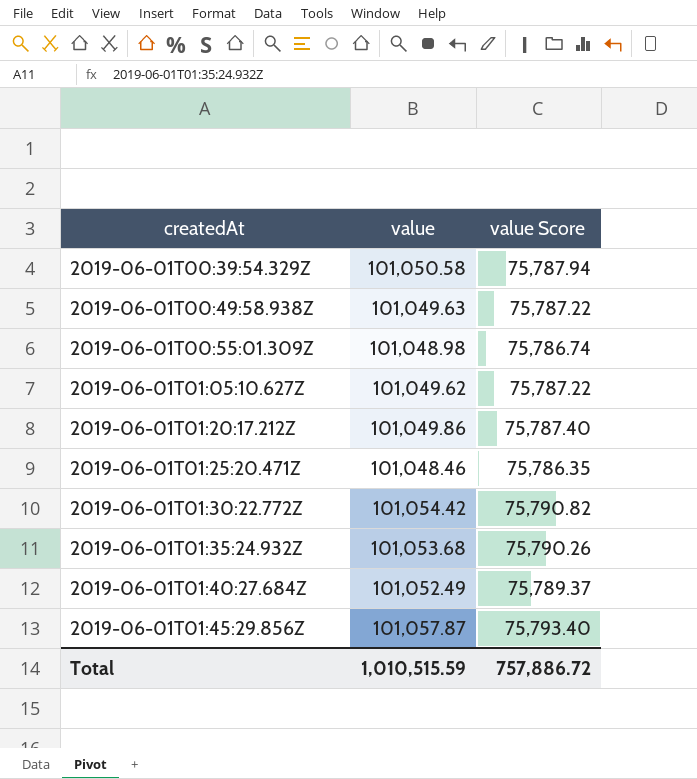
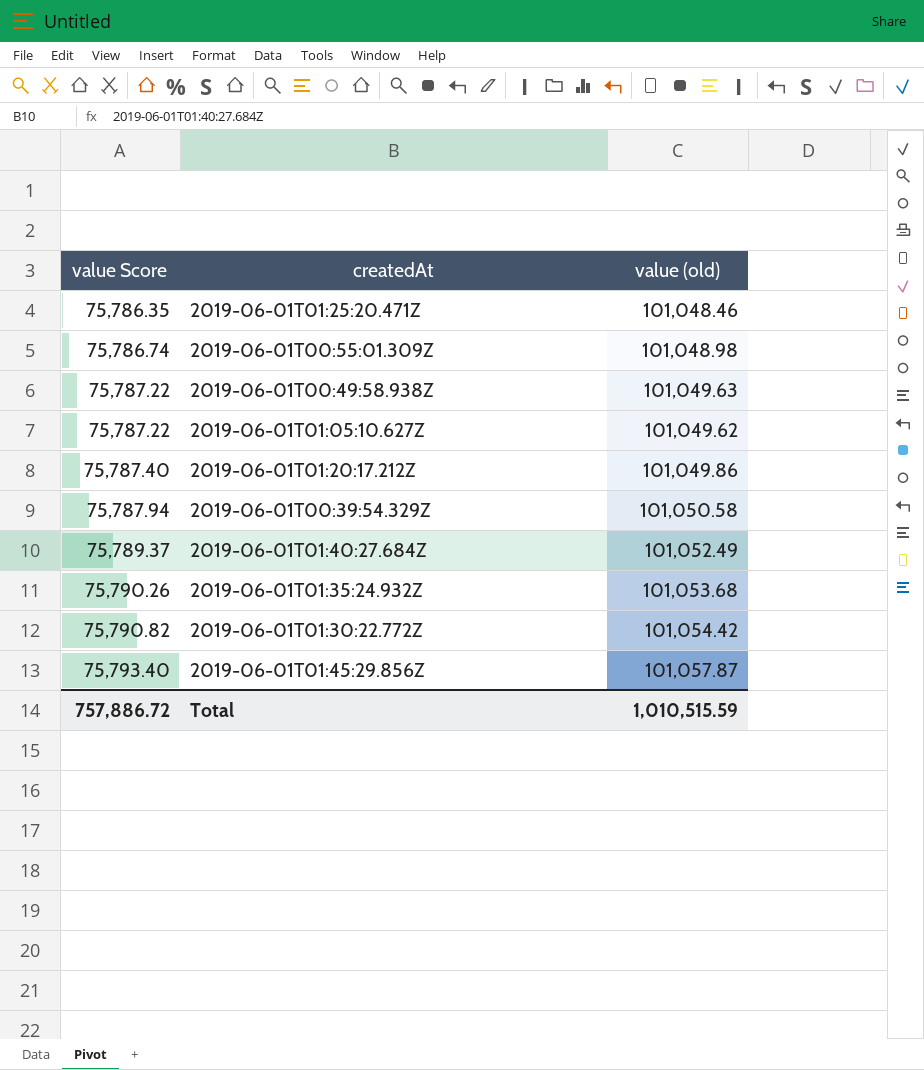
row order: createdAt ascending -> value Score ascending
column value Score | position: 3 -> 1
column name: value -> value (old)

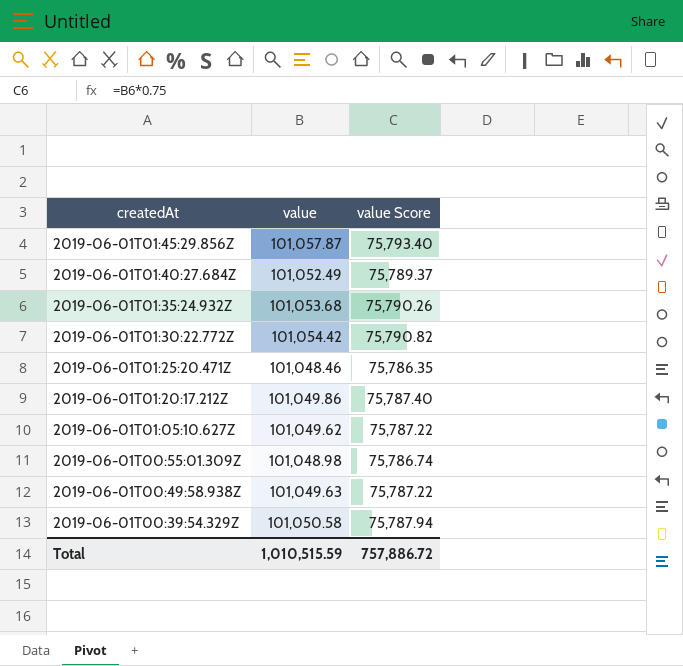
row order: value Score ascending -> createdAt descending
column name: value (old) -> value
column value Score | position: 1 -> 3

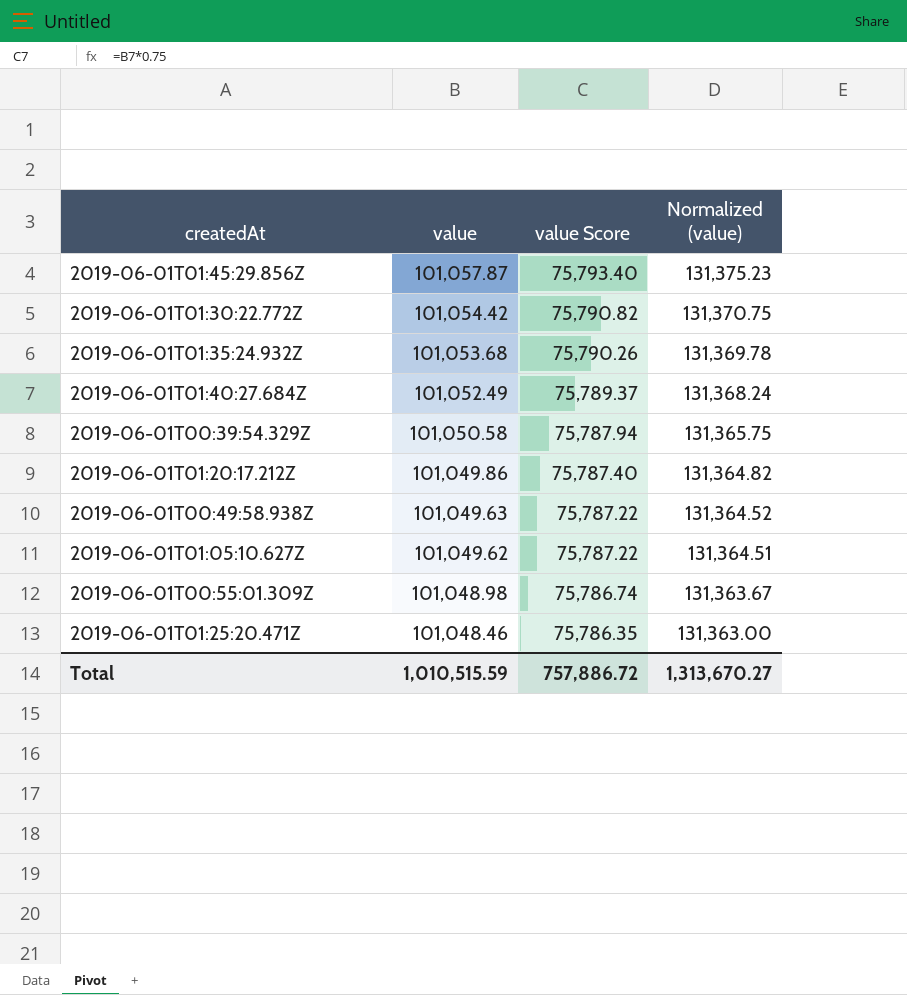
row order: createdAt descending -> value descending
column Normalized (value) | formula: none -> [value] * 1.3

